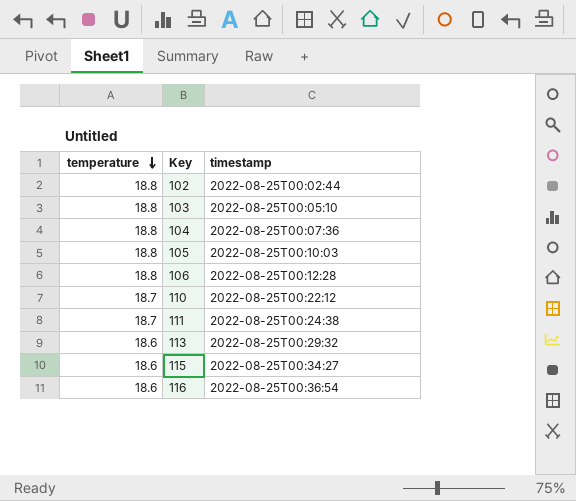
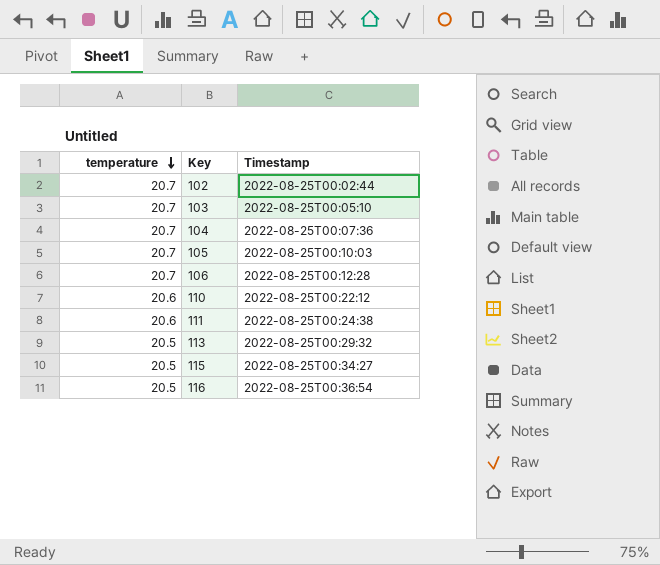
column name: timestamp -> Timestamp
102 | temperature: 18.8 -> 20.7
103 | temperature: 18.8 -> 20.7
104 | temperature: 18.8 -> 20.7
105 | temperature: 18.8 -> 20.7
106 | temperature: 18.8 -> 20.7
110 | temperature: 18.7 -> 20.6
111 | temperature: 18.7 -> 20.6
113 | temperature: 18.6 -> 20.5
115 | temperature: 18.6 -> 20.5
116 | temperature: 18.6 -> 20.5

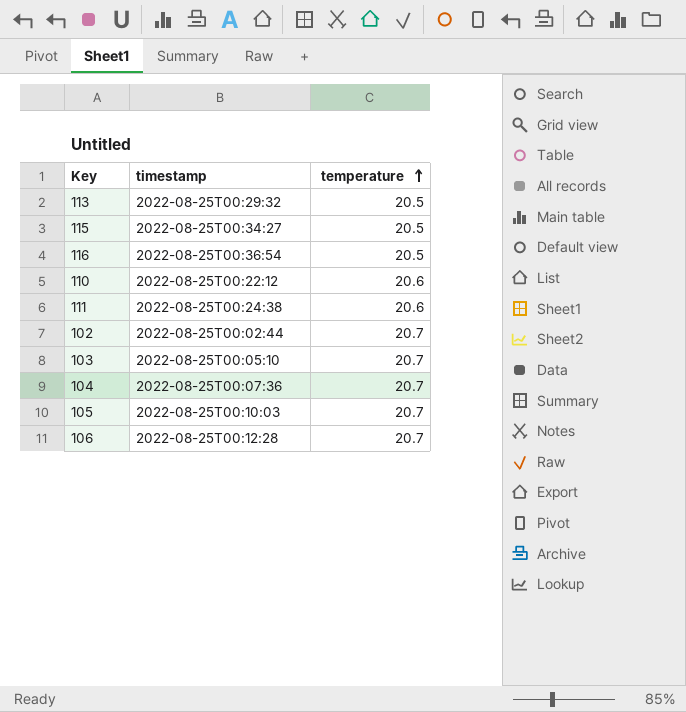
row order: temperature descending -> temperature ascending
column name: Timestamp -> timestamp
column temperature | position: 1 -> 3

